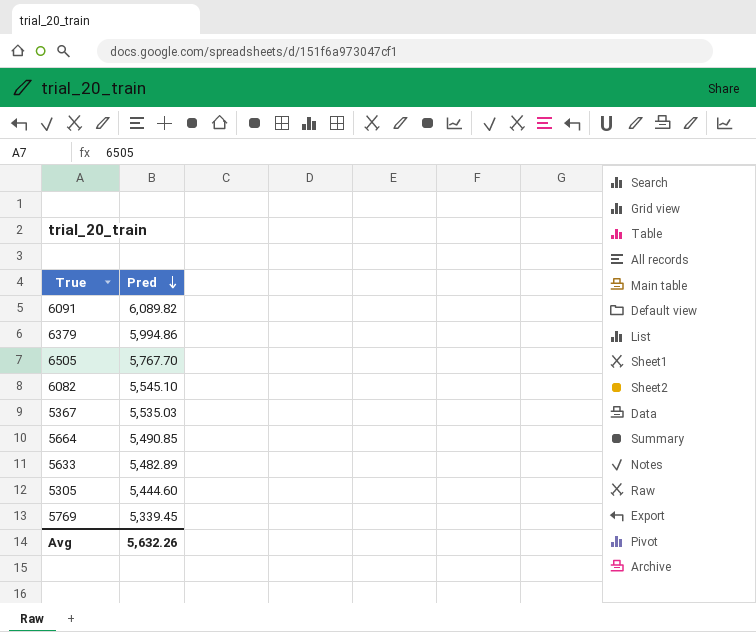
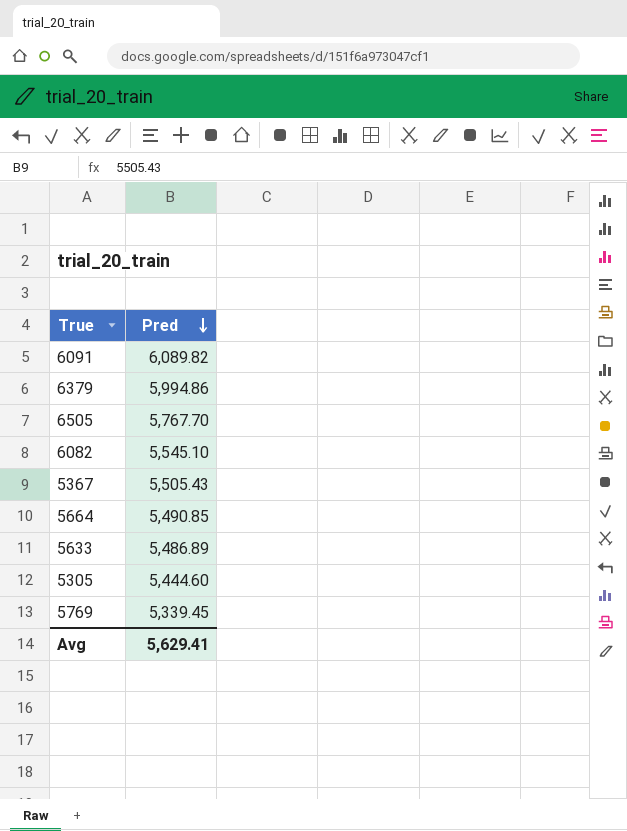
5367 | Pred: 5,535.03 -> 5,505.43
5633 | Pred: 5,482.89 -> 5,486.89
Avg | Pred: 5,632.26 -> 5,629.41

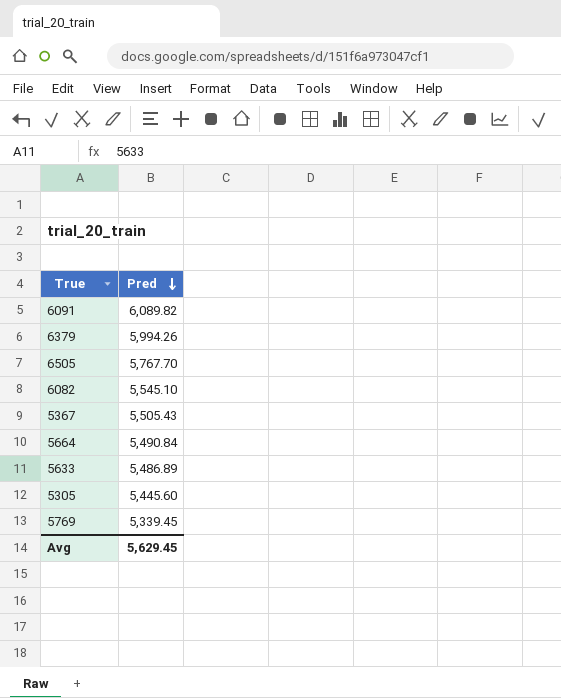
6379 | Pred: 5,994.86 -> 5,994.26
5664 | Pred: 5,490.85 -> 5,490.84
5305 | Pred: 5,444.60 -> 5,445.60
Avg | Pred: 5,629.41 -> 5,629.45

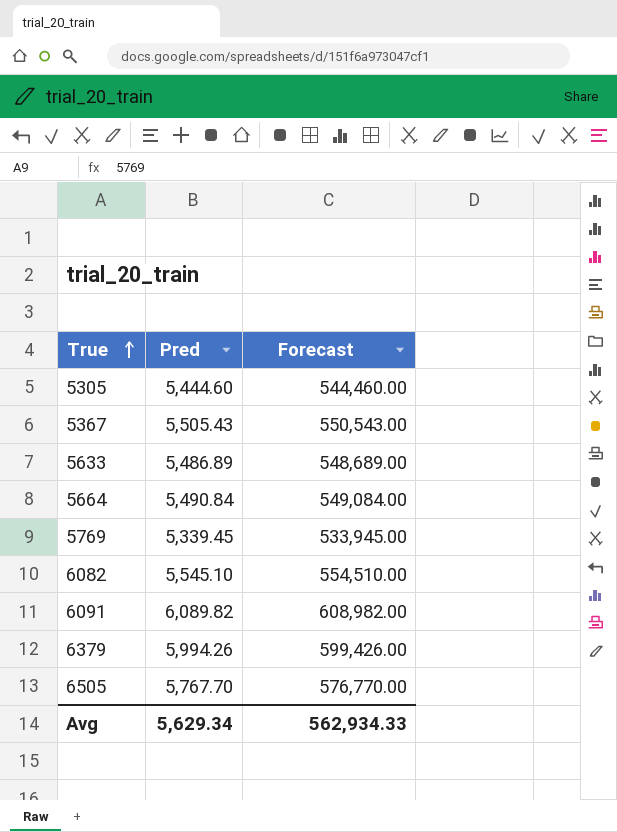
row order: Pred descending -> True ascending
column Forecast | formula: none -> [Pred] * 100
5305 | Pred: 5,445.60 -> 5,444.60
Avg | Pred: 5,629.45 -> 5,629.34

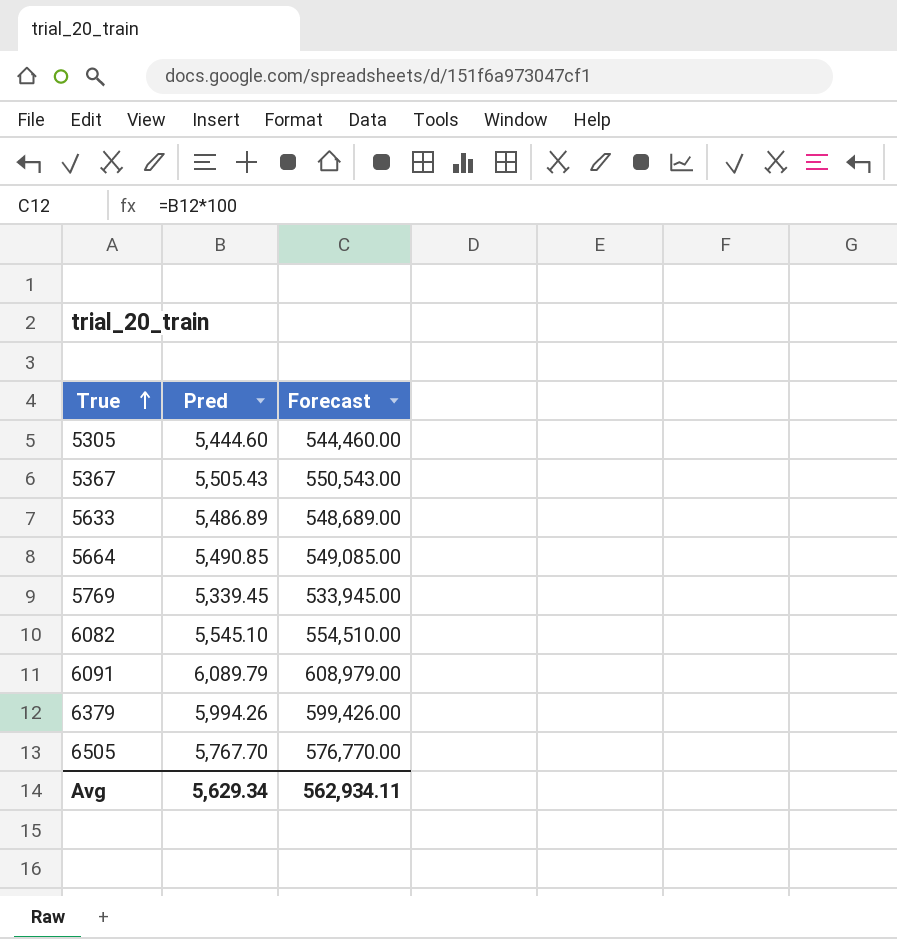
5664 | Pred: 5,490.84 -> 5,490.85
5664 | Forecast: 549,084.00 -> 549,085.00
6091 | Pred: 6,089.82 -> 6,089.79
6091 | Forecast: 608,982.00 -> 608,979.00
Avg | Forecast: 562,934.33 -> 562,934.11

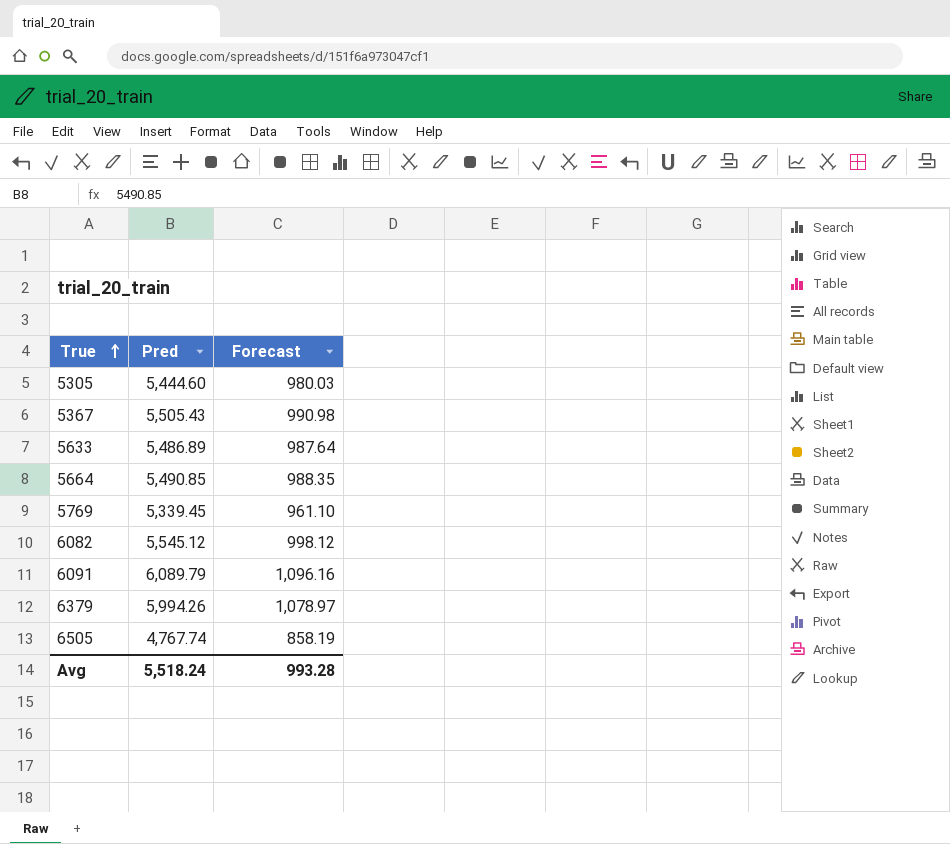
column Forecast | formula: [Pred] * 100 -> [Pred] * 0.18
6082 | Pred: 5,545.10 -> 5,545.12
6505 | Pred: 5,767.70 -> 4,767.74
Avg | Pred: 5,629.34 -> 5,518.24
Avg | Forecast: 562,934.11 -> 993.28

